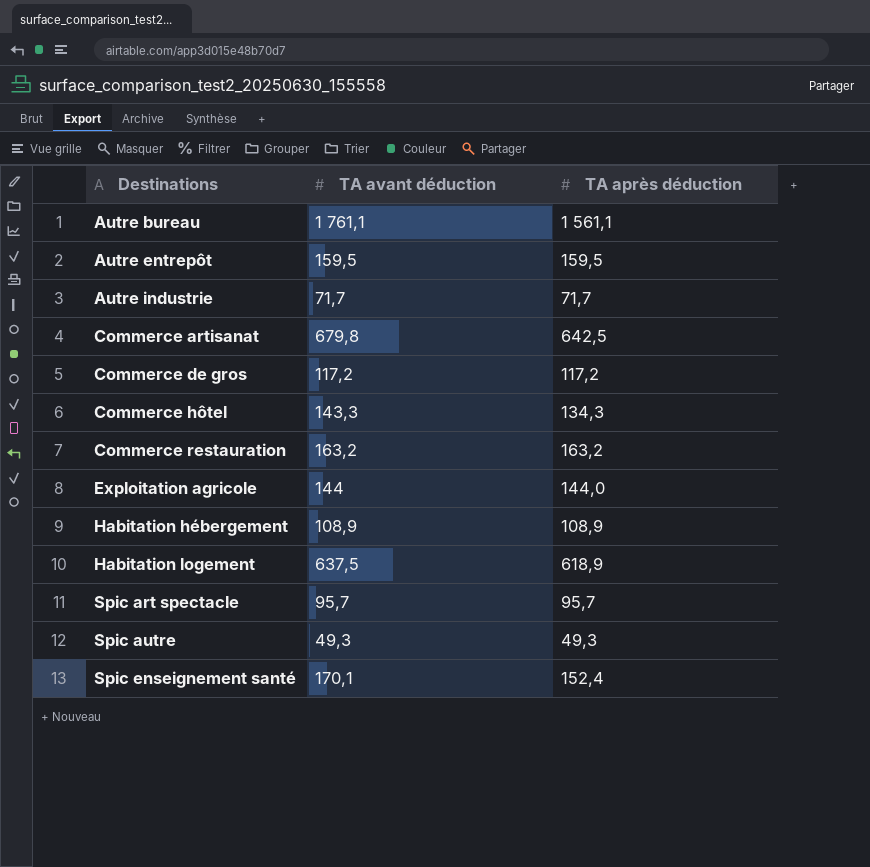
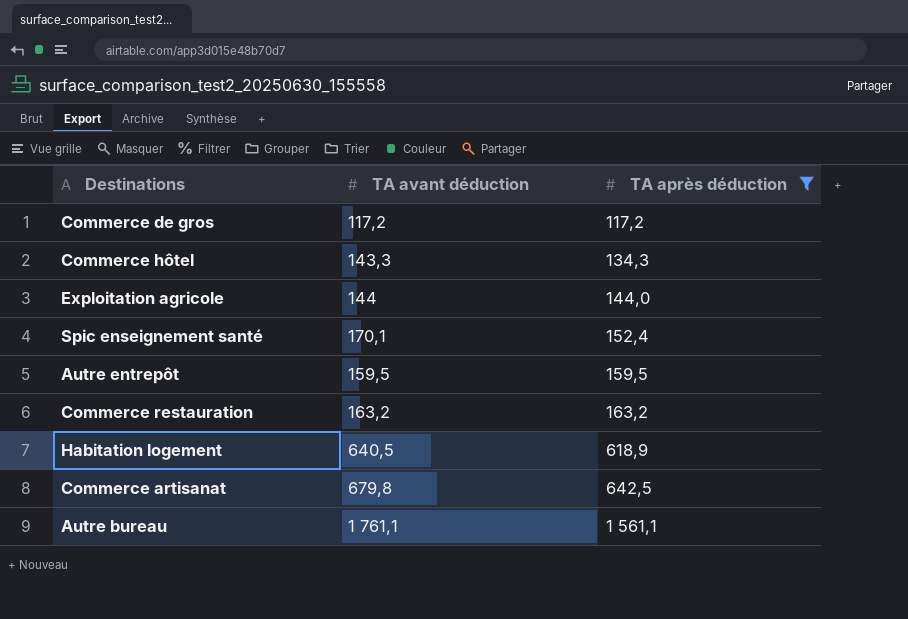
filter: none -> TA après déduction >= 117,2
row order: Destinations ascending -> TA après déduction ascending
Habitation logement | TA avant déduction: 637,5 -> 640,5

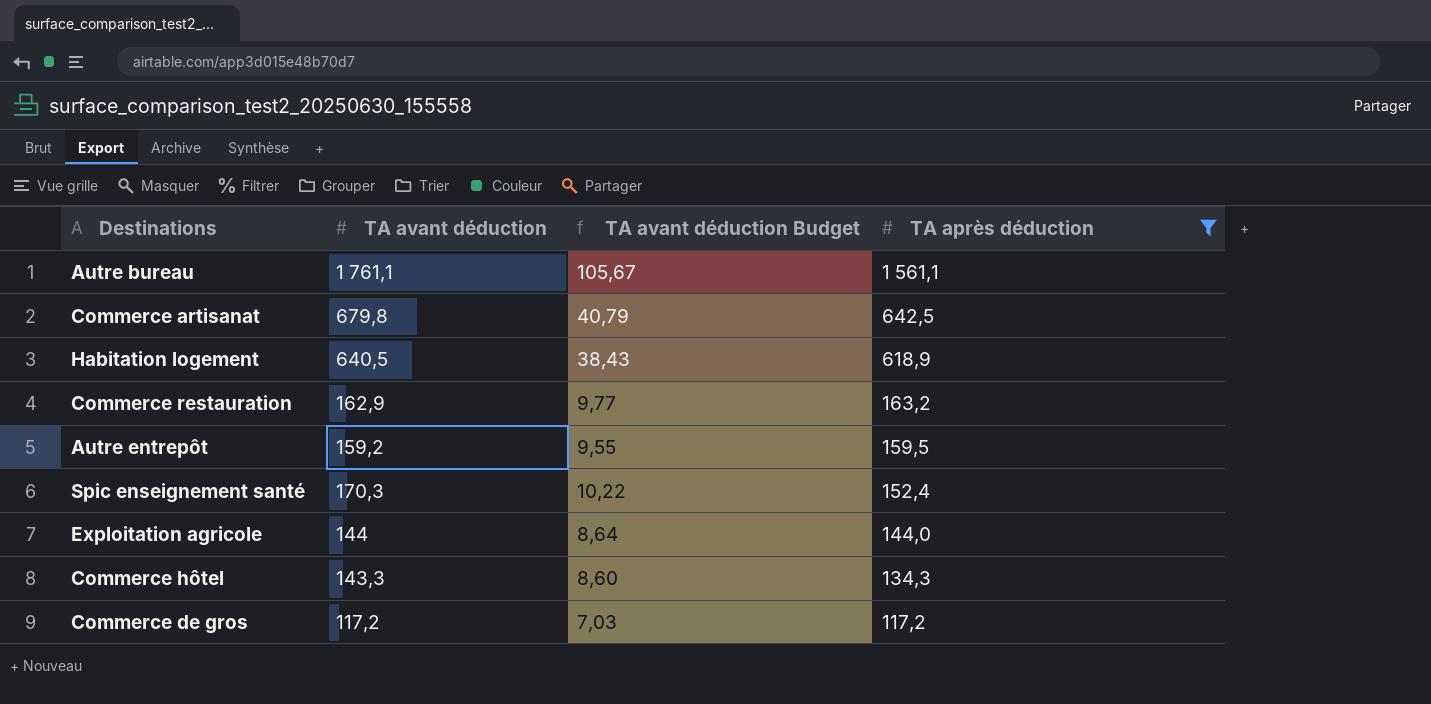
row order: TA après déduction ascending -> TA après déduction descending
column TA avant déduction Budget | formula: none -> [TA avant déduction] * 0,06
Commerce restauration | TA avant déduction: 163,2 -> 162,9
Autre entrepôt | TA avant déduction: 159,5 -> 159,2
Spic enseignement santé | TA avant déduction: 170,1 -> 170,3

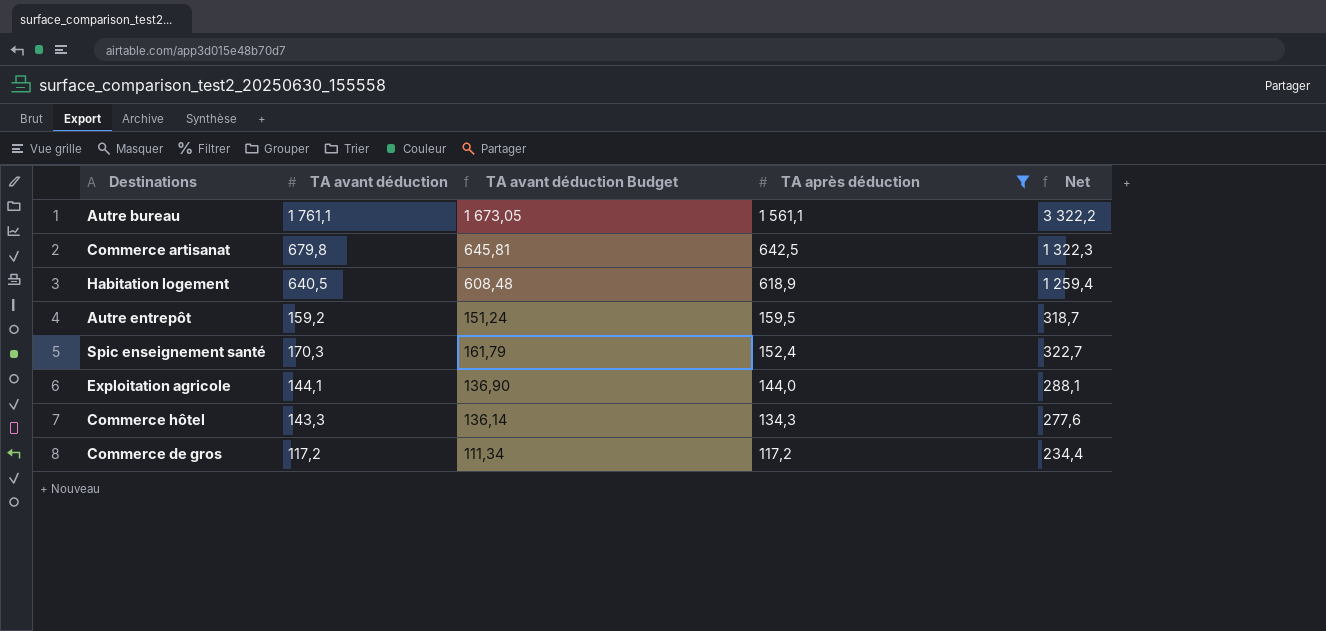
column TA avant déduction Budget | formula: [TA avant déduction] * 0,06 -> [TA avant déduction] * 0,95
column Net | formula: none -> [TA avant déduction] + [TA après déduction]
row Commerce restauration: 162,9 | 9,77 | 163,2 -> none
Exploitation agricole | TA avant déduction: 144 -> 144,1

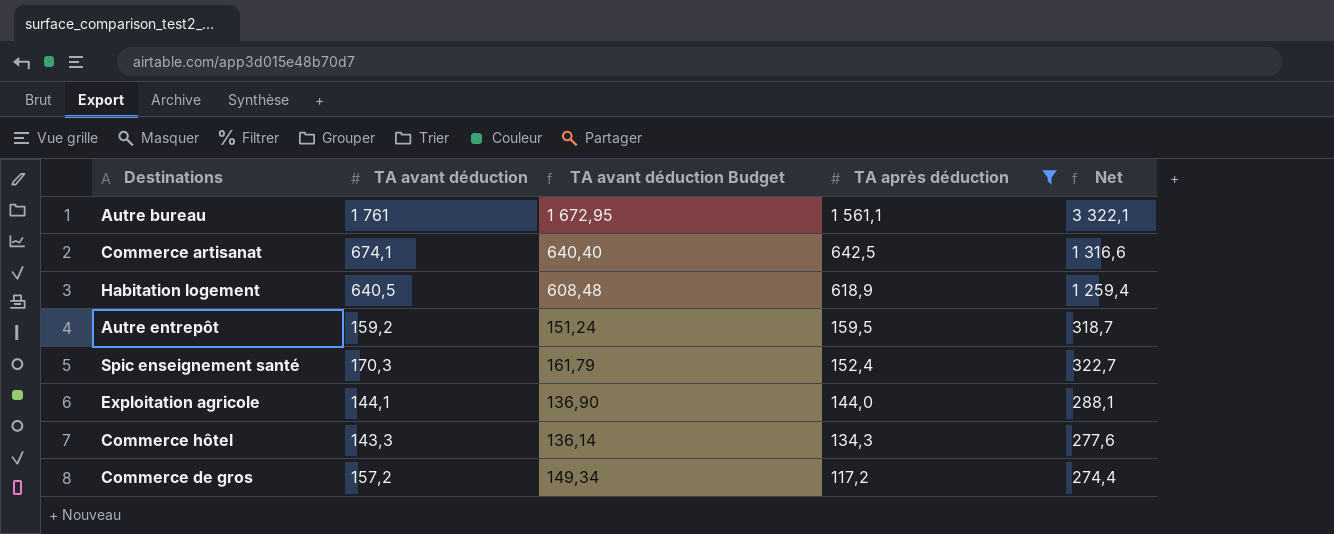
Autre bureau | TA avant déduction: 1 761,1 -> 1 761
Autre bureau | TA avant déduction Budget: 1 673,05 -> 1 672,95
Autre bureau | Net: 3 322,2 -> 3 322,1
Commerce artisanat | TA avant déduction: 679,8 -> 674,1
Commerce artisanat | TA avant déduction Budget: 645,81 -> 640,40
Commerce artisanat | Net: 1 322,3 -> 1 316,6
Commerce de gros | TA avant déduction: 117,2 -> 157,2
Commerce de gros | TA avant déduction Budget: 111,34 -> 149,34
Commerce de gros | Net: 234,4 -> 274,4

